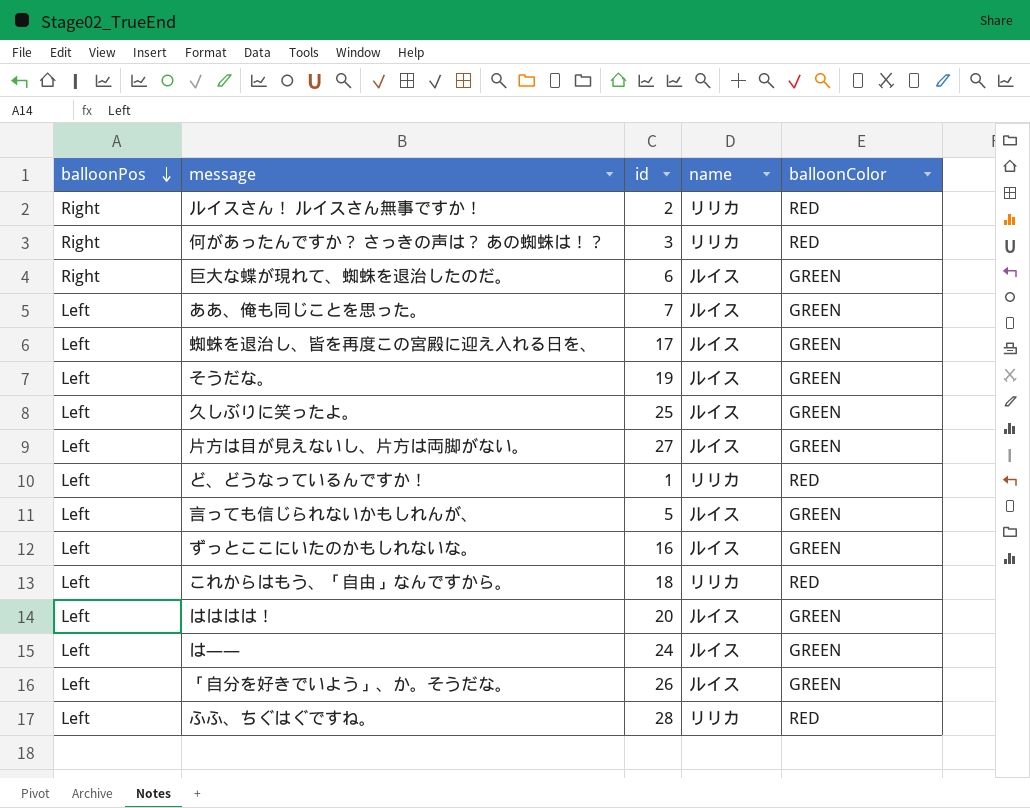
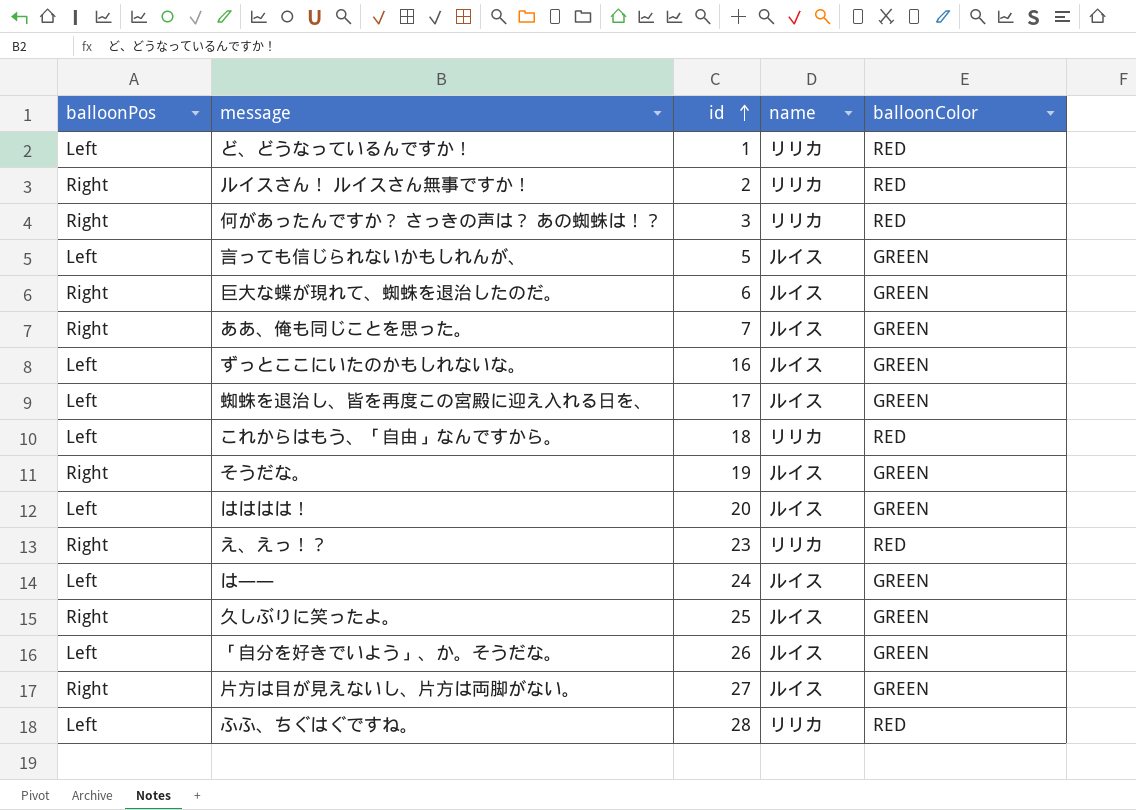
row order: balloonPos descending -> id ascending
ああ、俺も同じことを思った。 | balloonPos: Left -> Right
そうだな。 | balloonPos: Left -> Right
row え、えっ！？: none -> Right | 23 | リリカ | RED
久しぶりに笑ったよ。 | balloonPos: Left -> Right
片方は目が見えないし、片方は両脚がない。 | balloonPos: Left -> Right

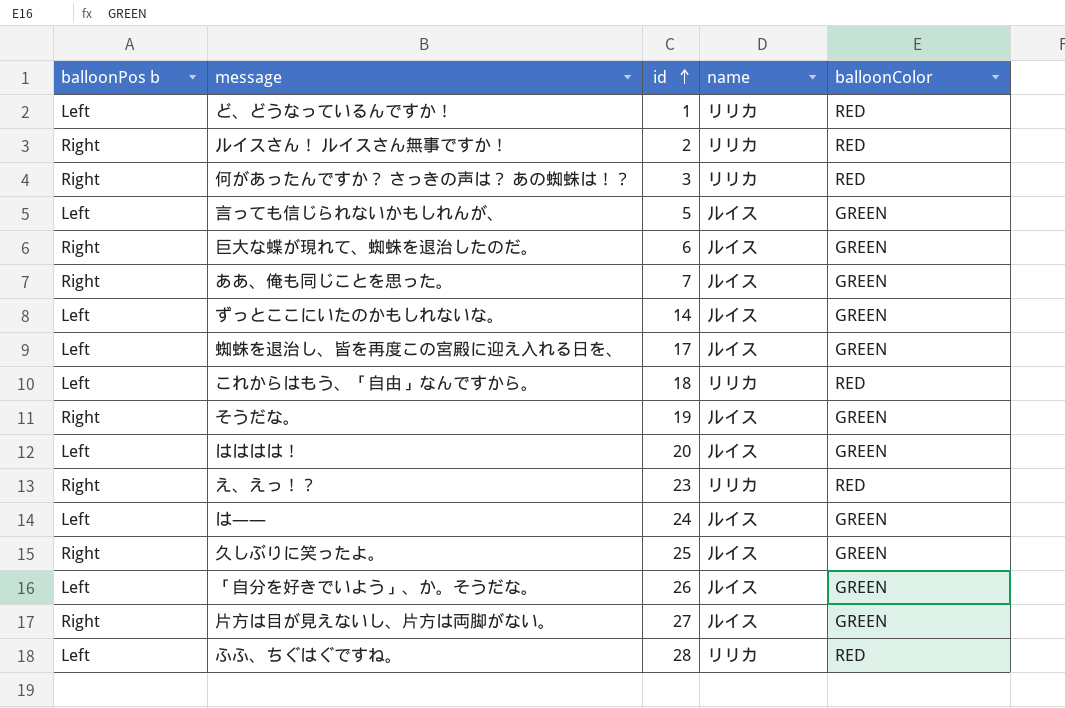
column name: balloonPos -> balloonPos b
ずっとここにいたのかもしれないな。 | id: 16 -> 14

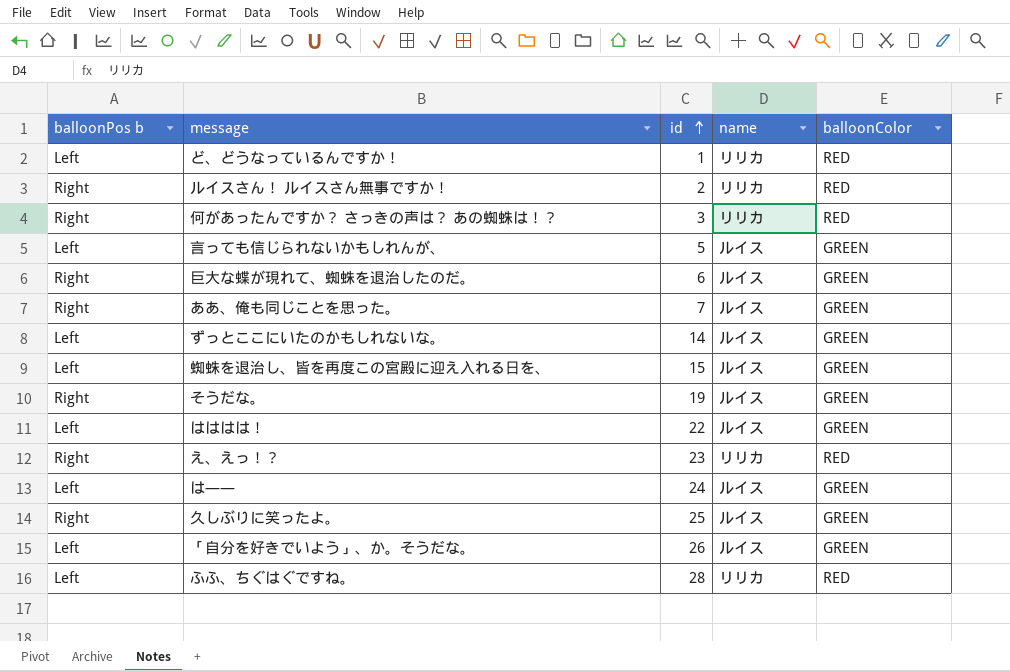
row これからはもう、「自由」なんですから。: Left | 18 | リリカ | RED -> none
row 片方は目が見えないし、片方は両脚がない。: Right | 27 | ルイス | GREEN -> none
蜘蛛を退治し、皆を再度この宮殿に迎え入れる日を、 | id: 17 -> 15
はははは！ | id: 20 -> 22

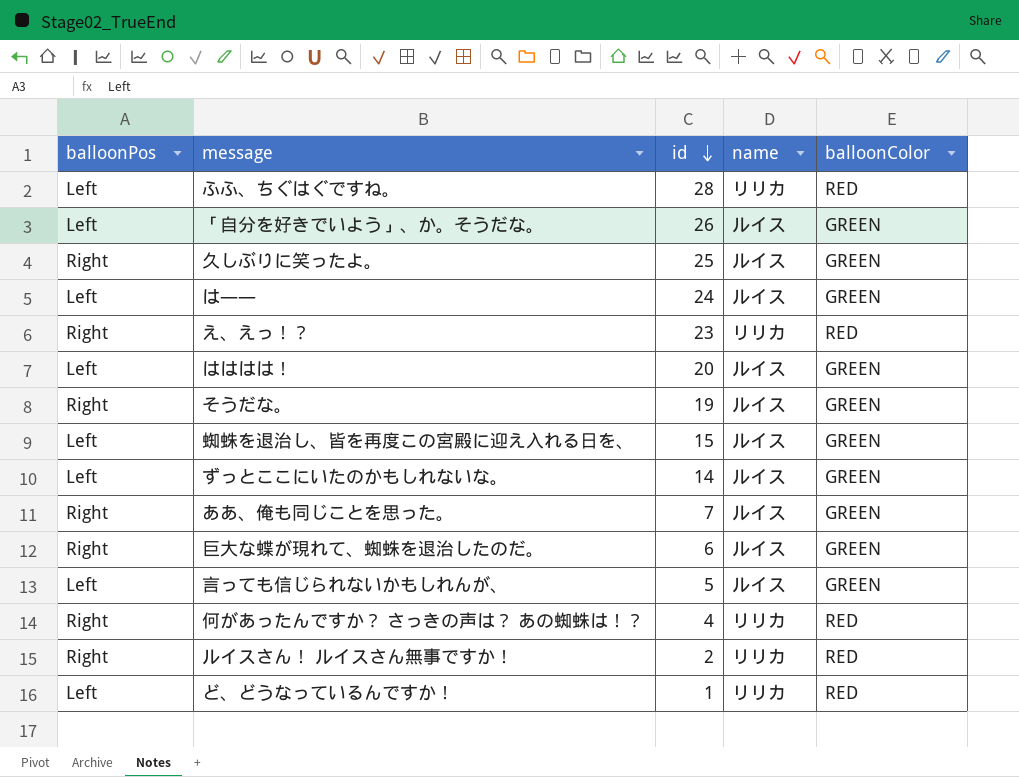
row order: id ascending -> id descending
column name: balloonPos b -> balloonPos
はははは！ | id: 22 -> 20
何があったんですか？ さっきの声は？ あの蜘蛛は！？ | id: 3 -> 4

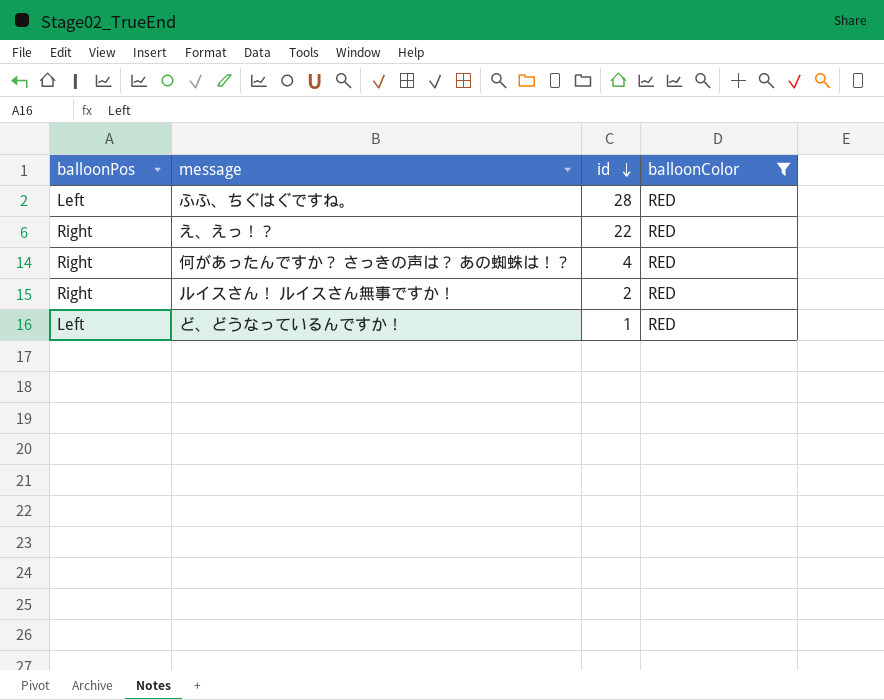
filter: none -> balloonColor = RED
column name | position: 4 -> none
え、えっ！？ | id: 23 -> 22

